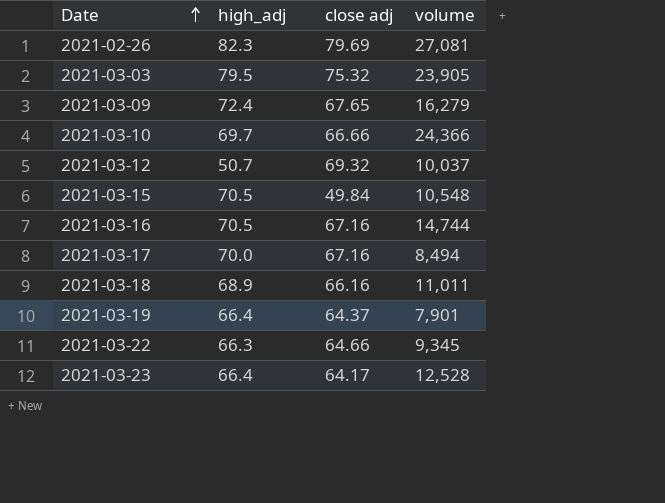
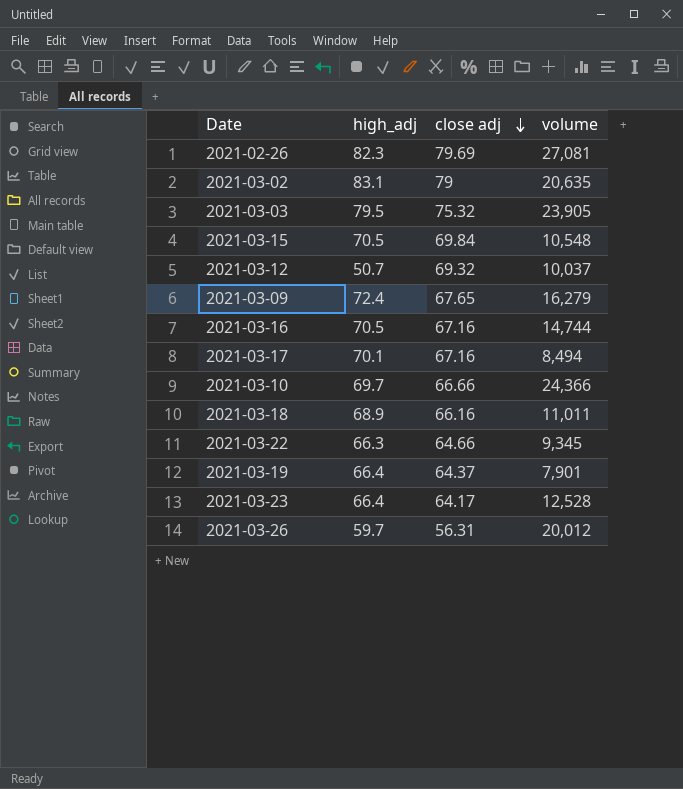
row order: Date ascending -> close adj descending
row 2021-03-02: none -> 83.1 | 79 | 20,635
2021-03-15 | close adj: 49.84 -> 69.84
2021-03-17 | high_adj: 70.0 -> 70.1
row 2021-03-26: none -> 59.7 | 56.31 | 20,012

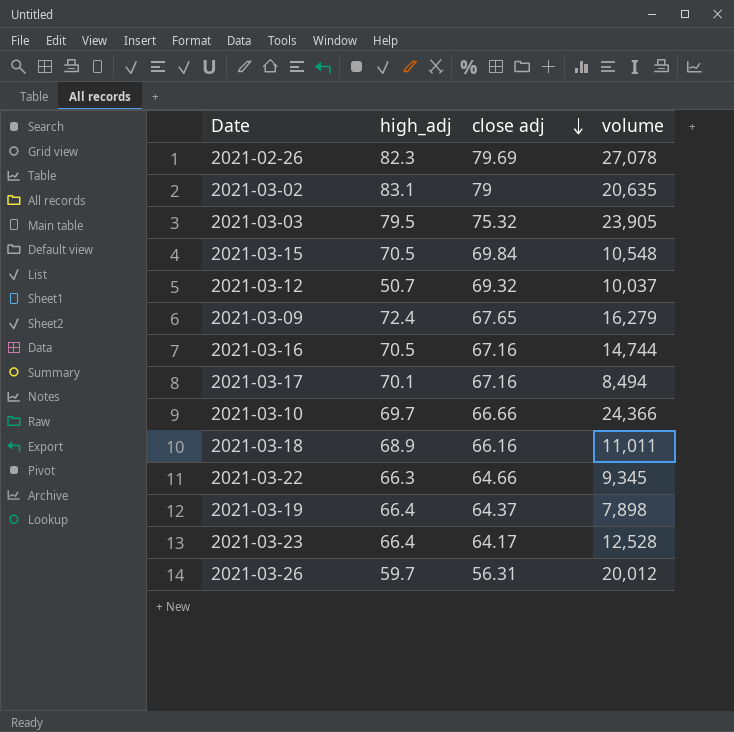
2021-02-26 | volume: 27,081 -> 27,078
2021-03-19 | volume: 7,901 -> 7,898

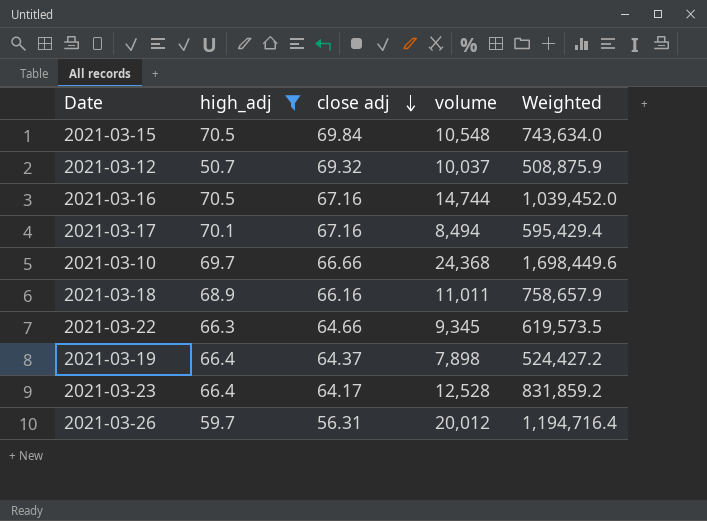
filter: none -> high_adj <= 70.5
column Weighted | formula: none -> [high_adj] * [volume]
2021-03-10 | volume: 24,366 -> 24,368

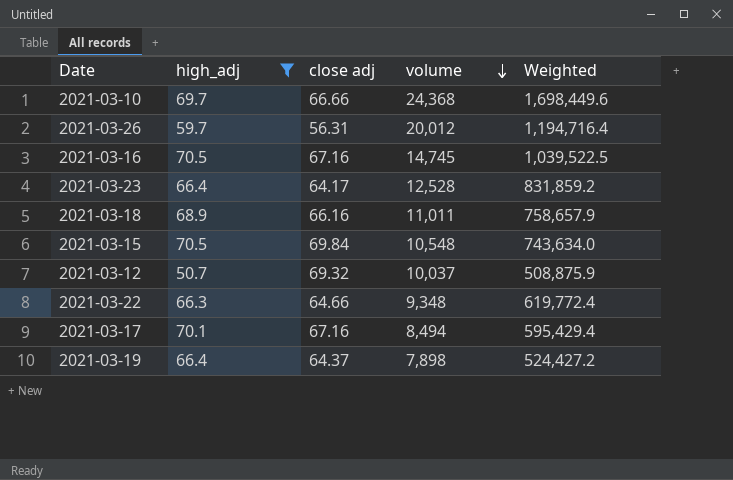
row order: close adj descending -> volume descending
2021-03-16 | volume: 14,744 -> 14,745
2021-03-16 | Weighted: 1,039,452.0 -> 1,039,522.5
2021-03-22 | volume: 9,345 -> 9,348
2021-03-22 | Weighted: 619,573.5 -> 619,772.4

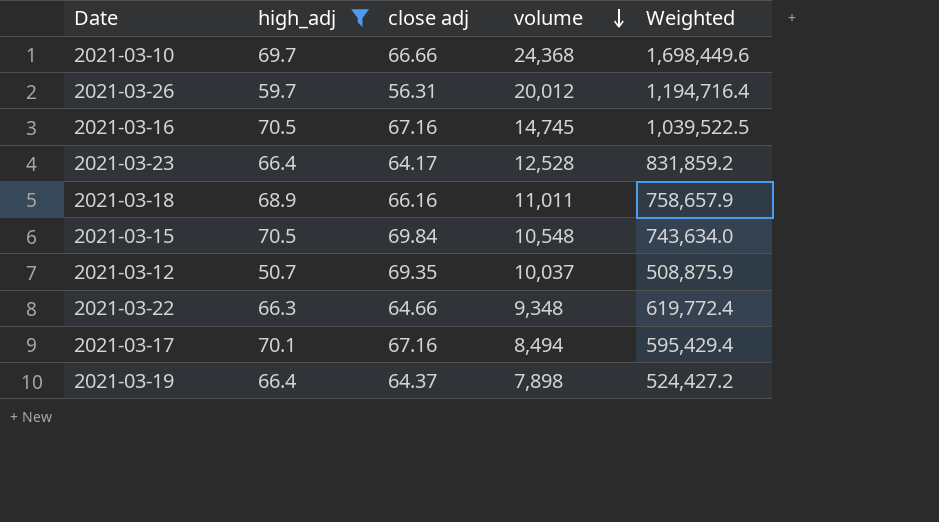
2021-03-12 | close adj: 69.32 -> 69.35

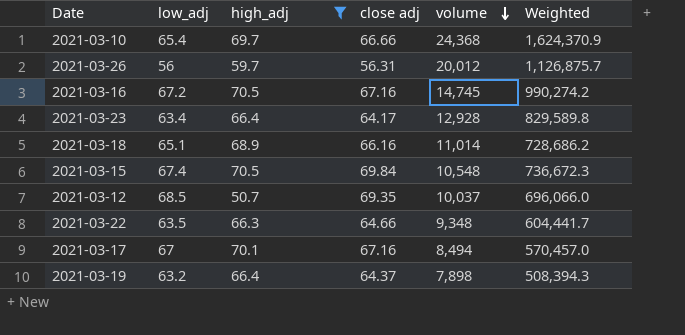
column low_adj | position: none -> 2
column Weighted | formula: [high_adj] * [volume] -> [close adj] * [volume]
2021-03-23 | volume: 12,528 -> 12,928
2021-03-18 | volume: 11,011 -> 11,014

